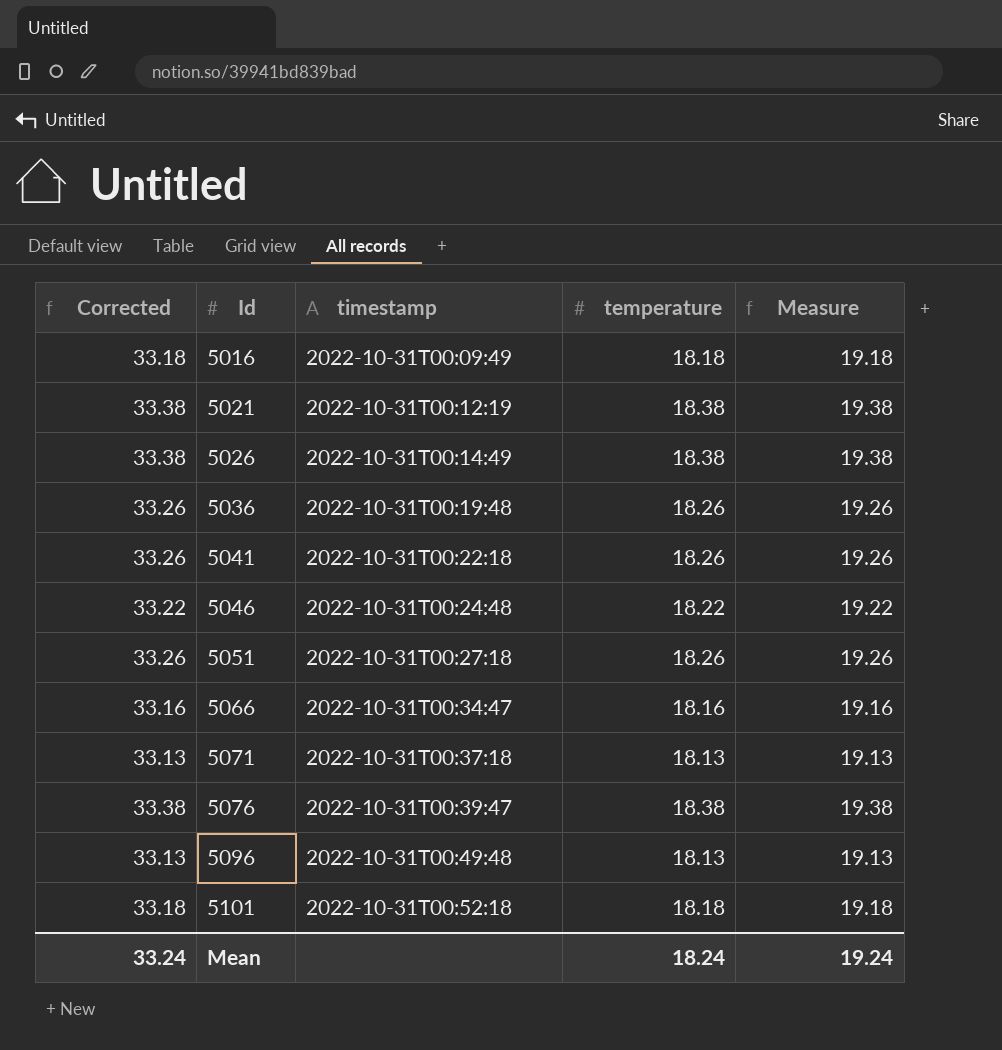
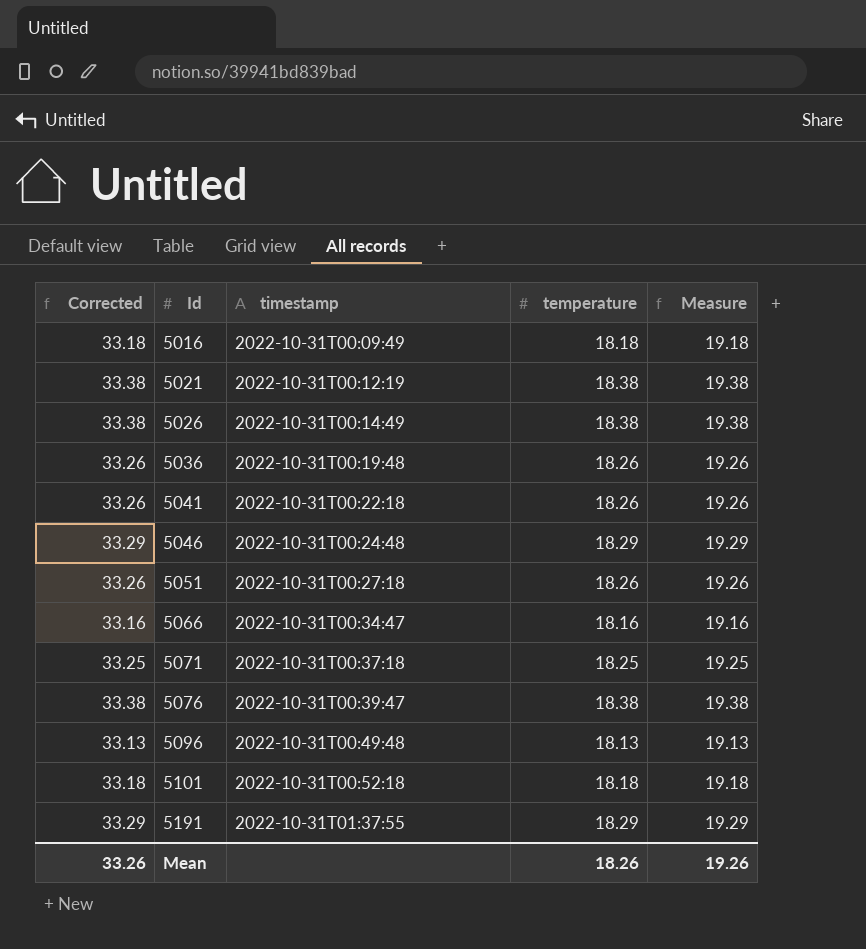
5046 | Corrected: 33.22 -> 33.29
5046 | temperature: 18.22 -> 18.29
5046 | Measure: 19.22 -> 19.29
5071 | Corrected: 33.13 -> 33.25
5071 | temperature: 18.13 -> 18.25
5071 | Measure: 19.13 -> 19.25
row 5191: none -> 33.29 | 2022-10-31T01:37:55 | 18.29 | 19.29
Mean | Corrected: 33.24 -> 33.26
Mean | temperature: 18.24 -> 18.26
Mean | Measure: 19.24 -> 19.26

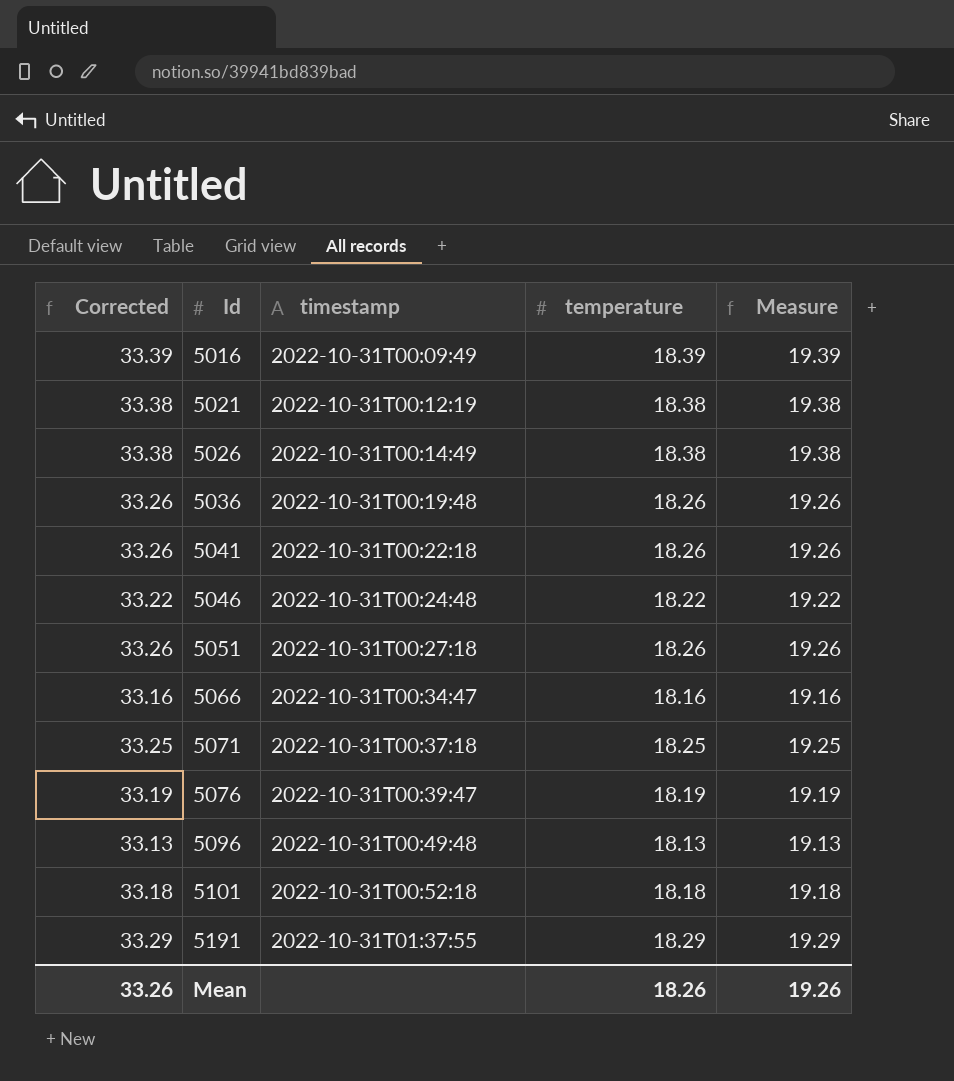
5016 | Corrected: 33.18 -> 33.39
5016 | temperature: 18.18 -> 18.39
5016 | Measure: 19.18 -> 19.39
5046 | Corrected: 33.29 -> 33.22
5046 | temperature: 18.29 -> 18.22
5046 | Measure: 19.29 -> 19.22
5076 | Corrected: 33.38 -> 33.19
5076 | temperature: 18.38 -> 18.19
5076 | Measure: 19.38 -> 19.19

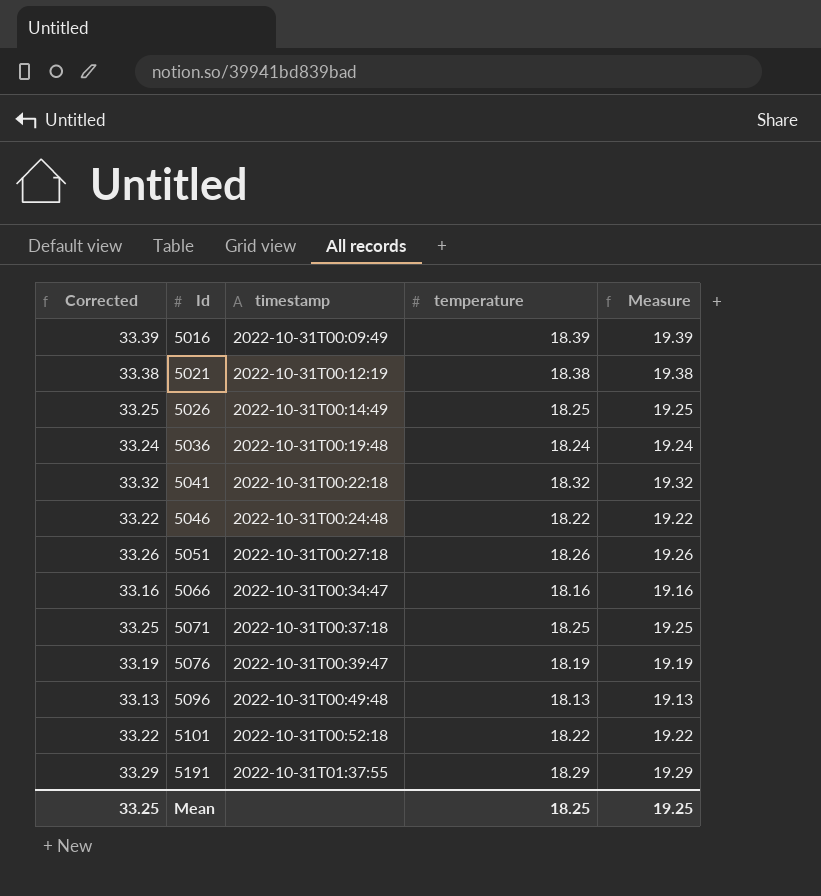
5026 | Corrected: 33.38 -> 33.25
5026 | temperature: 18.38 -> 18.25
5026 | Measure: 19.38 -> 19.25
5036 | Corrected: 33.26 -> 33.24
5036 | temperature: 18.26 -> 18.24
5036 | Measure: 19.26 -> 19.24
5041 | Corrected: 33.26 -> 33.32
5041 | temperature: 18.26 -> 18.32
5041 | Measure: 19.26 -> 19.32
5101 | Corrected: 33.18 -> 33.22
5101 | temperature: 18.18 -> 18.22
5101 | Measure: 19.18 -> 19.22
Mean | Corrected: 33.26 -> 33.25
Mean | temperature: 18.26 -> 18.25
Mean | Measure: 19.26 -> 19.25

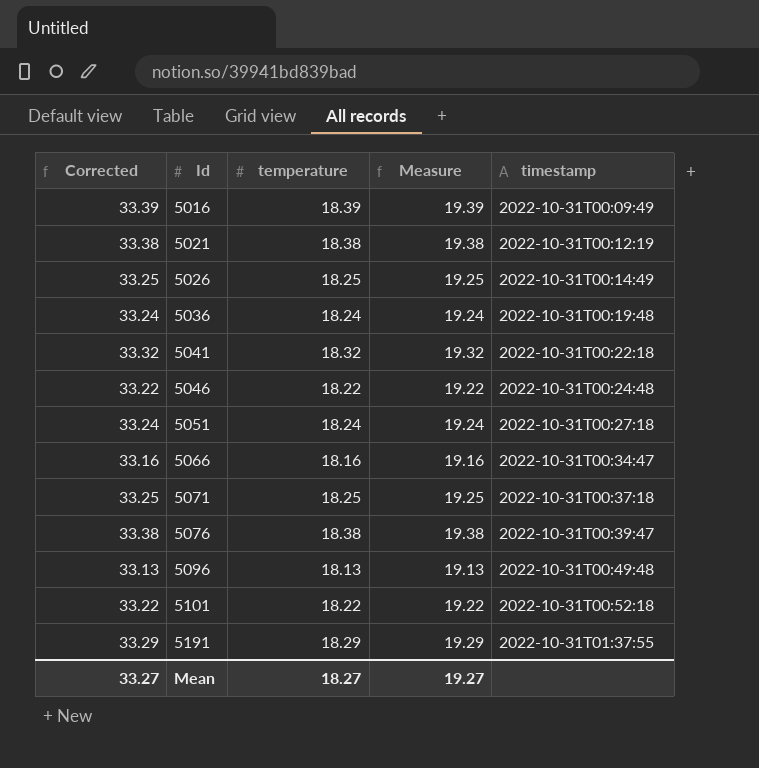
column timestamp | position: 3 -> 5
5051 | Corrected: 33.26 -> 33.24
5051 | temperature: 18.26 -> 18.24
5051 | Measure: 19.26 -> 19.24
5076 | Corrected: 33.19 -> 33.38
5076 | temperature: 18.19 -> 18.38
5076 | Measure: 19.19 -> 19.38
Mean | Corrected: 33.25 -> 33.27
Mean | temperature: 18.25 -> 18.27
Mean | Measure: 19.25 -> 19.27

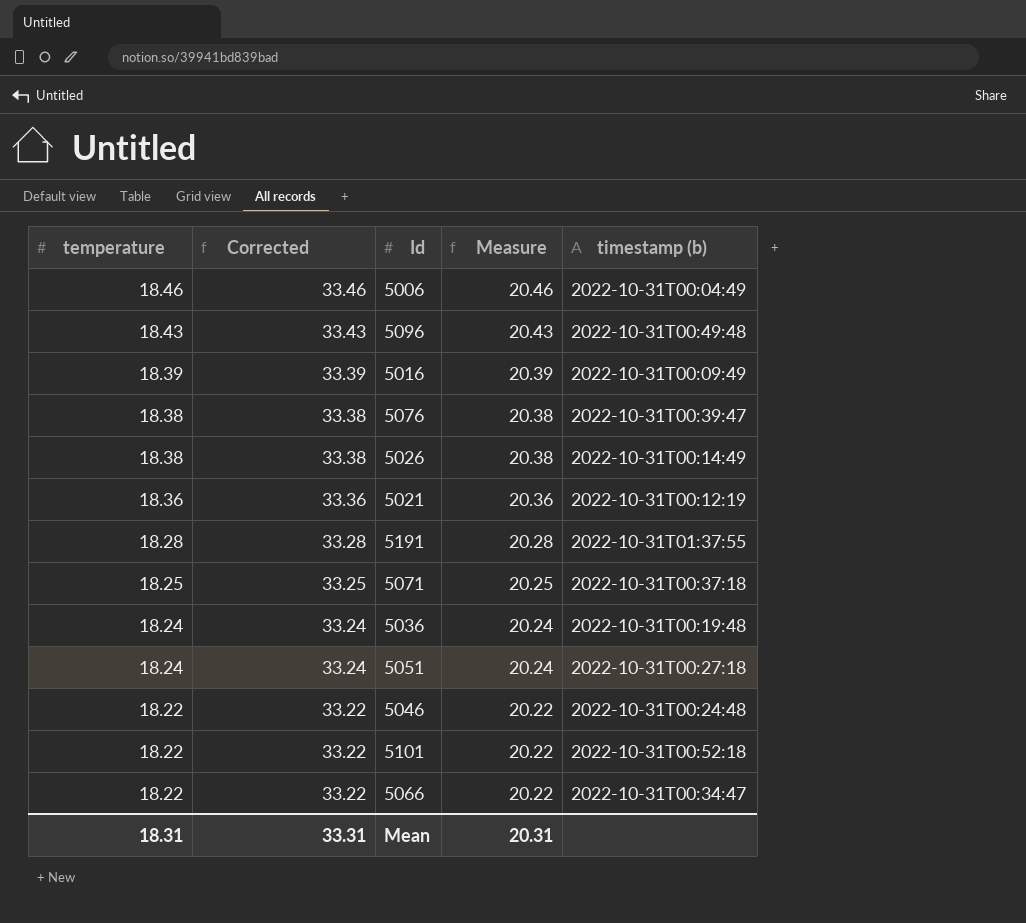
row order: Id ascending -> temperature descending
column temperature | position: 3 -> 1
column Measure | formula: [temperature] + 1 -> [temperature] + 2
column name: timestamp -> timestamp (b)
row 5041: 33.32 | 18.32 | 19.32 | 2022-10-31T00:22:18 -> none
row 5006: none -> 18.46 | 33.46 | 20.46 | 2022-10-31T00:04:49
5096 | temperature: 18.13 -> 18.43
5096 | Corrected: 33.13 -> 33.43
5026 | temperature: 18.25 -> 18.38
5026 | Corrected: 33.25 -> 33.38
5021 | temperature: 18.38 -> 18.36
5021 | Corrected: 33.38 -> 33.36
5191 | temperature: 18.29 -> 18.28
5191 | Corrected: 33.29 -> 33.28
5066 | temperature: 18.16 -> 18.22
5066 | Corrected: 33.16 -> 33.22
Mean | temperature: 18.27 -> 18.31
Mean | Corrected: 33.27 -> 33.31
Mean | Measure: 19.27 -> 20.31

